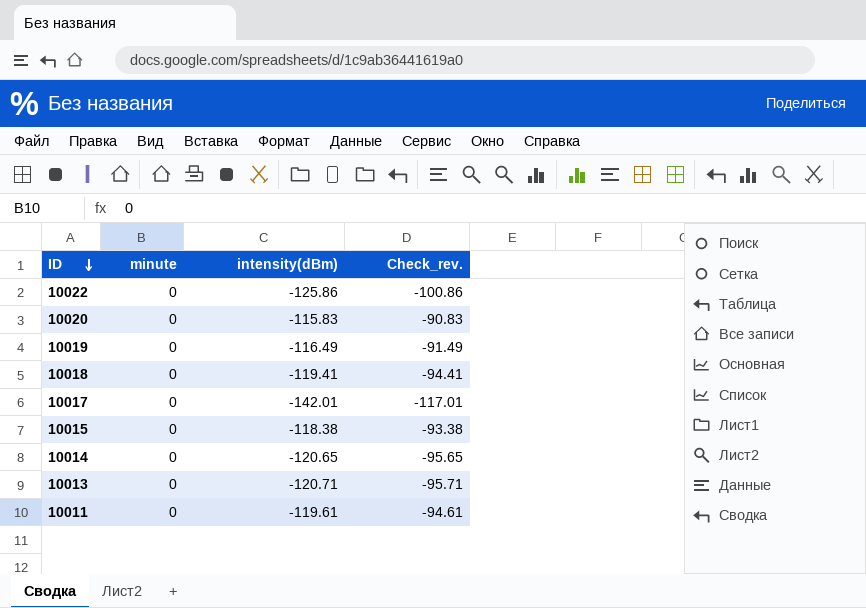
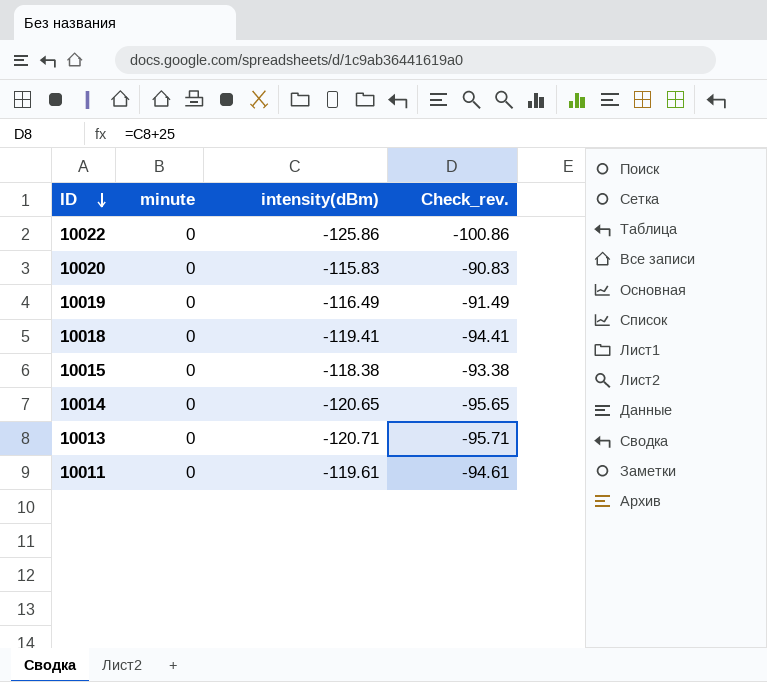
row 10017: 0 | -142.01 | -117.01 -> none

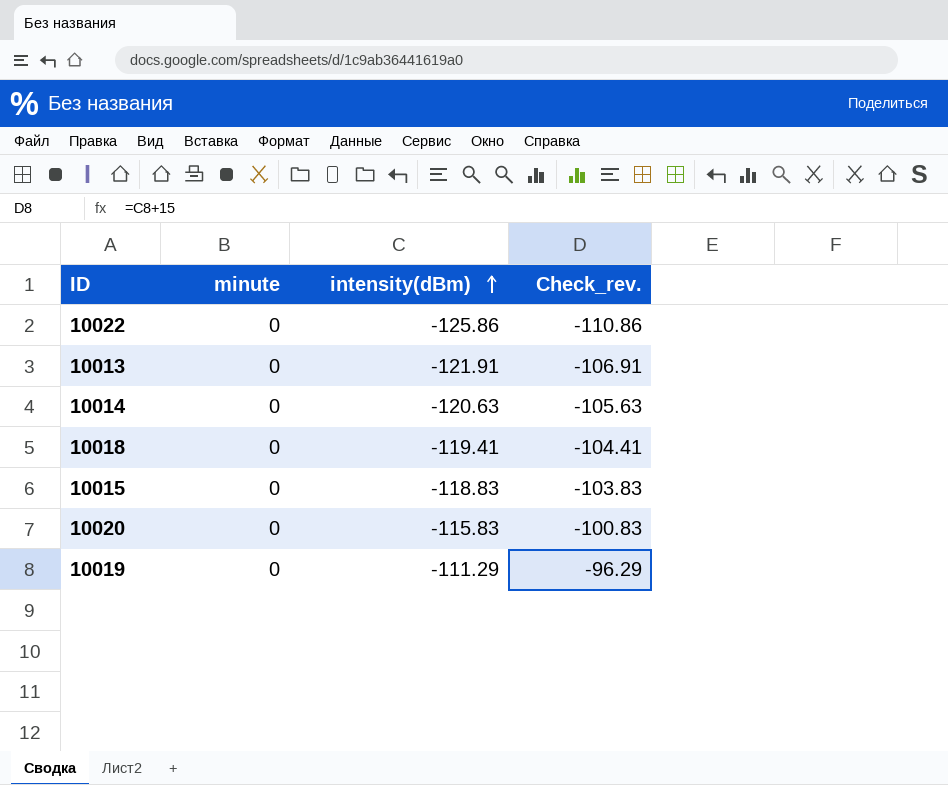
row order: ID descending -> intensity(dBm) ascending
column Check_rev. | formula: [intensity(dBm)] + 25 -> [intensity(dBm)] + 15
row 10011: 0 | -119.61 | -94.61 -> none
10013 | intensity(dBm): -120.71 -> -121.91
10014 | intensity(dBm): -120.65 -> -120.63
10015 | intensity(dBm): -118.38 -> -118.83
10019 | intensity(dBm): -116.49 -> -111.29

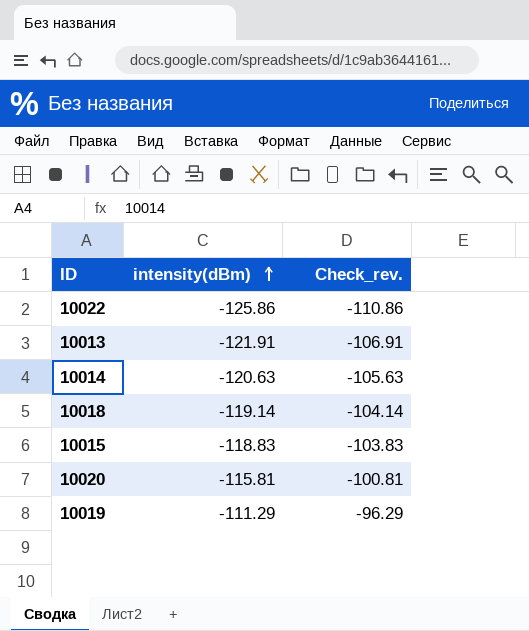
column minute | position: 2 -> none
10018 | intensity(dBm): -119.41 -> -119.14
10018 | Check_rev.: -104.41 -> -104.14
10020 | intensity(dBm): -115.83 -> -115.81
10020 | Check_rev.: -100.83 -> -100.81

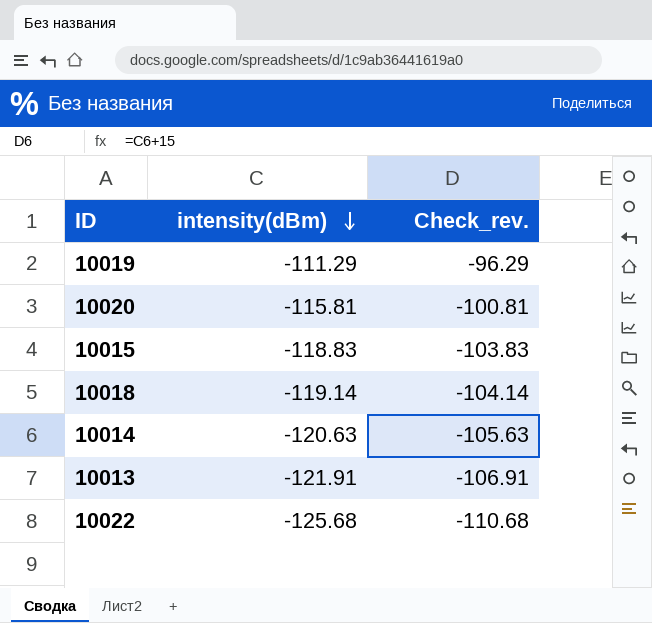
row order: intensity(dBm) ascending -> intensity(dBm) descending
10022 | intensity(dBm): -125.86 -> -125.68
10022 | Check_rev.: -110.86 -> -110.68

